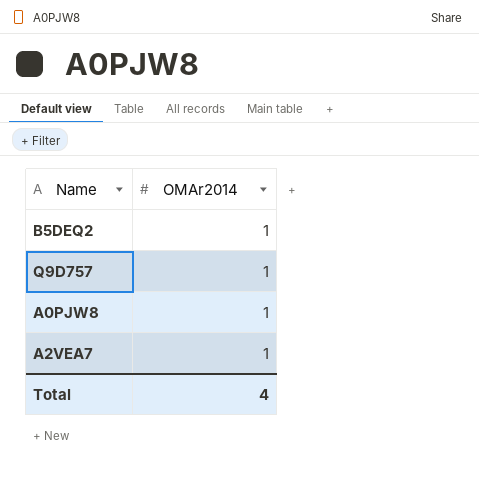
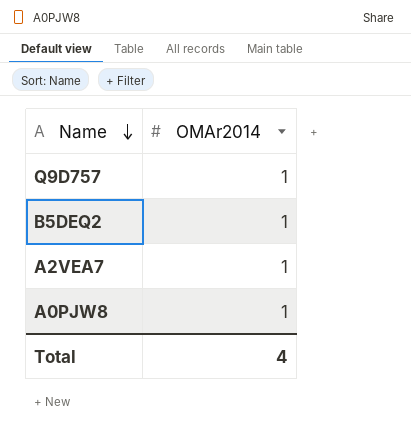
row order: none -> Name descending

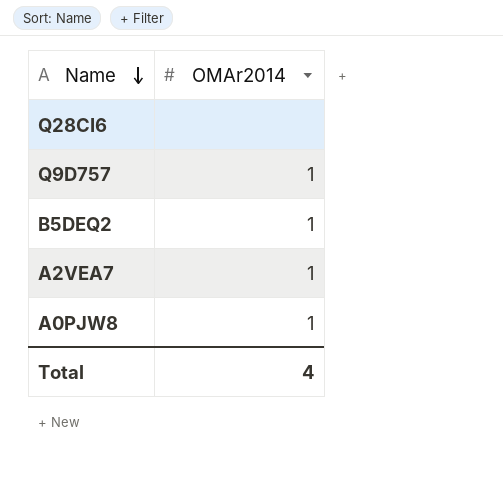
row Q28CI6: none -> none

